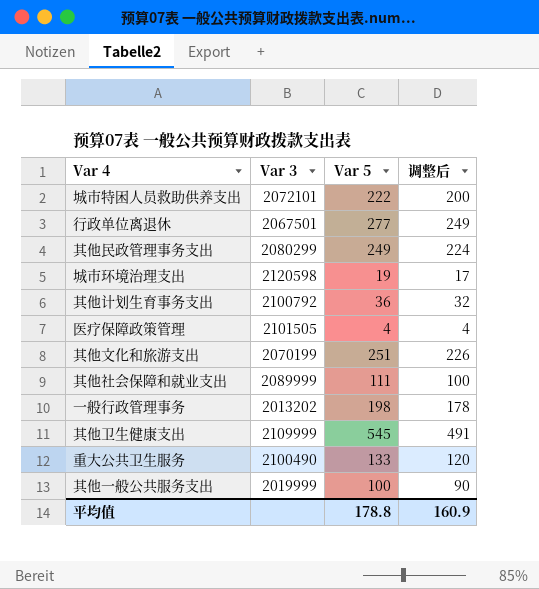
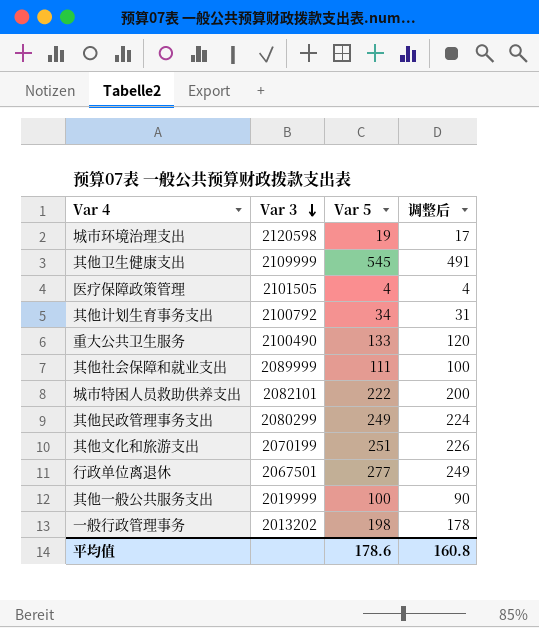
row order: none -> Var 3 descending
其他计划生育事务支出 | Var 5: 36 -> 34
其他计划生育事务支出 | 调整后: 32 -> 31
城市特困人员救助供养支出 | Var 3: 2072101 -> 2082101
平均值 | Var 5: 178.8 -> 178.6
平均值 | 调整后: 160.9 -> 160.8

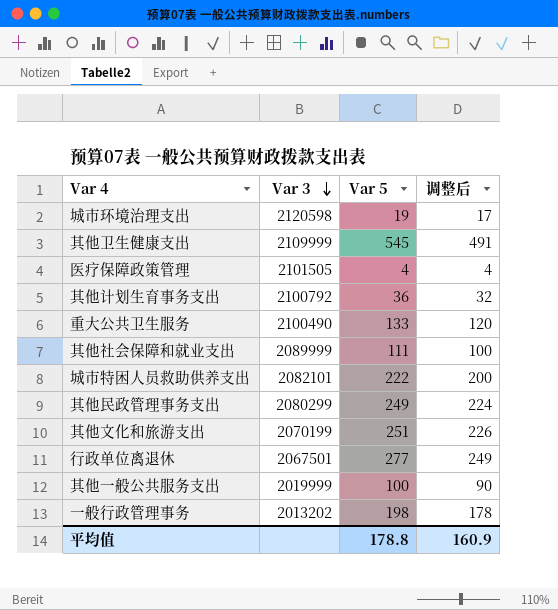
其他计划生育事务支出 | Var 5: 34 -> 36
其他计划生育事务支出 | 调整后: 31 -> 32
平均值 | Var 5: 178.6 -> 178.8
平均值 | 调整后: 160.8 -> 160.9

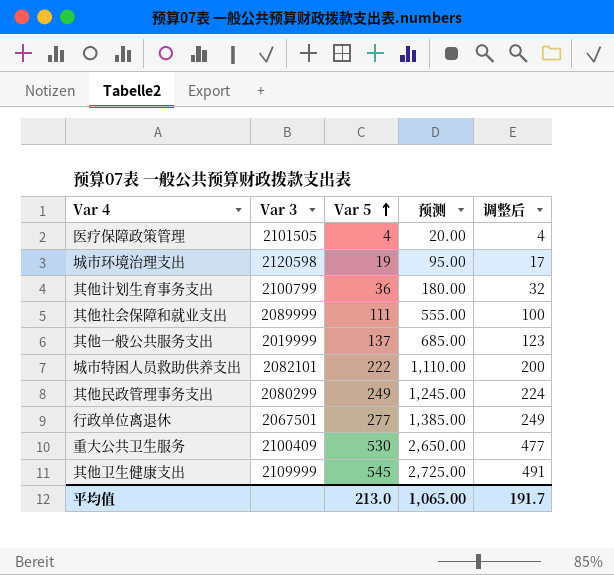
row order: Var 3 descending -> Var 5 ascending
column 预测 | formula: none -> [Var 5] * 5
row 其他文化和旅游支出: 2070199 | 251 | 226 -> none
row 一般行政管理事务: 2013202 | 198 | 178 -> none
其他计划生育事务支出 | Var 3: 2100792 -> 2100799
其他一般公共服务支出 | Var 5: 100 -> 137
其他一般公共服务支出 | 调整后: 90 -> 123
重大公共卫生服务 | Var 3: 2100490 -> 2100409
重大公共卫生服务 | Var 5: 133 -> 530
重大公共卫生服务 | 调整后: 120 -> 477
平均值 | Var 5: 178.8 -> 213.0
平均值 | 调整后: 160.9 -> 191.7

